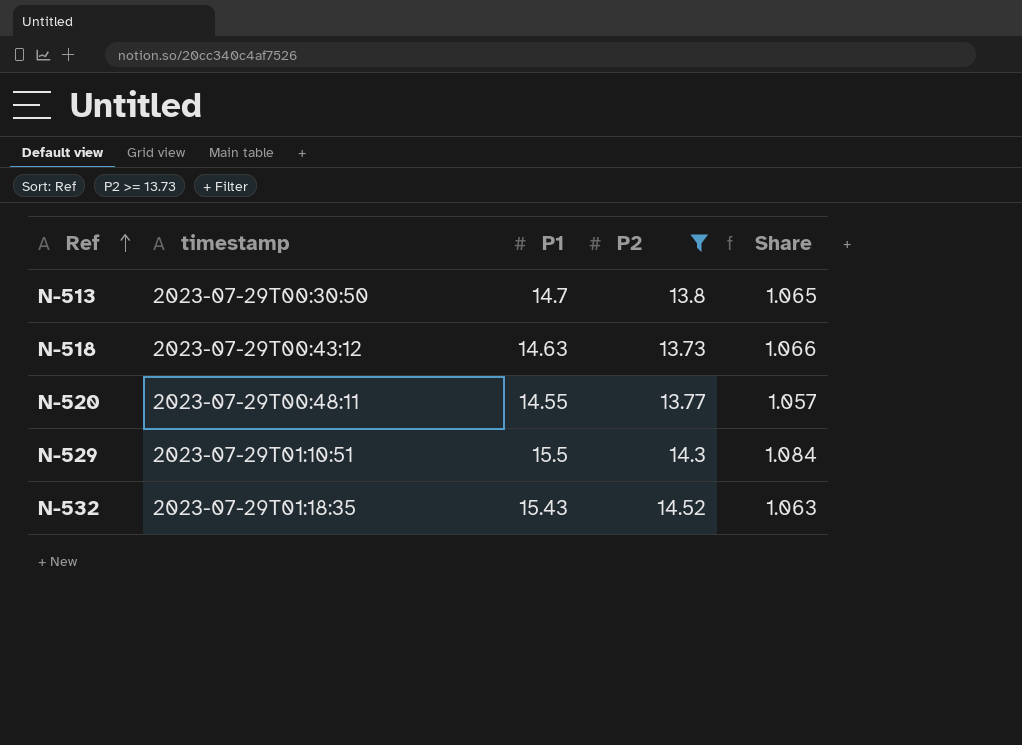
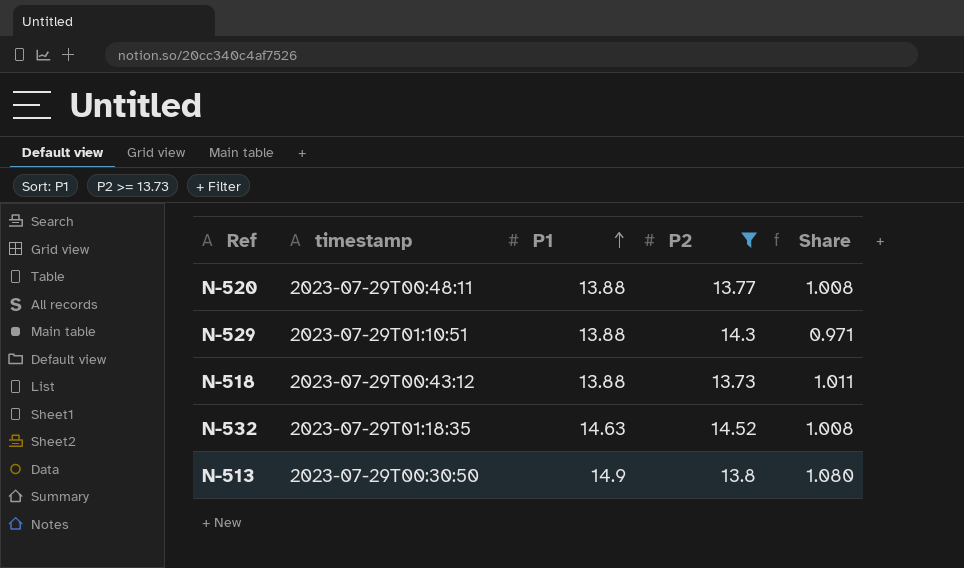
row order: Ref ascending -> P1 ascending
N-520 | P1: 14.55 -> 13.88
N-520 | Share: 1.057 -> 1.008
N-529 | P1: 15.5 -> 13.88
N-529 | Share: 1.084 -> 0.971
N-518 | P1: 14.63 -> 13.88
N-518 | Share: 1.066 -> 1.011
N-532 | P1: 15.43 -> 14.63
N-532 | Share: 1.063 -> 1.008
N-513 | P1: 14.7 -> 14.9
N-513 | Share: 1.065 -> 1.080

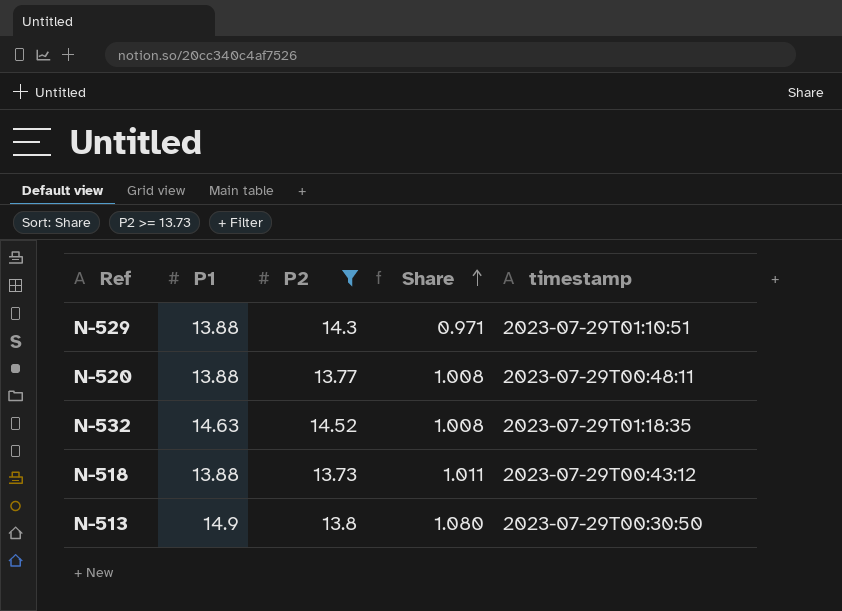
row order: P1 ascending -> Share ascending
column timestamp | position: 2 -> 5

